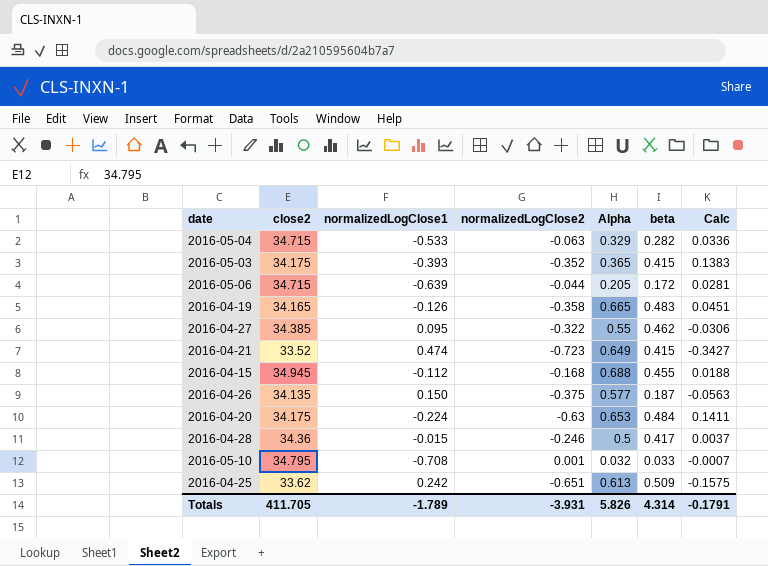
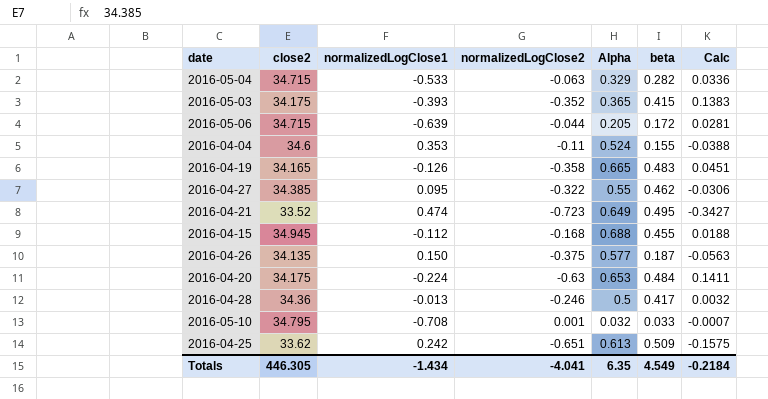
row 2016-04-04: none -> 34.6 | 0.353 | -0.11 | 0.524 | 0.155 | -0.0388
2016-04-21 | beta: 0.415 -> 0.495
2016-04-28 | normalizedLogClose1: -0.015 -> -0.013
2016-04-28 | Calc: 0.0037 -> 0.0032
Totals | close2: 411.705 -> 446.305
Totals | normalizedLogClose1: -1.789 -> -1.434
Totals | normalizedLogClose2: -3.931 -> -4.041
Totals | Alpha: 5.826 -> 6.35
Totals | beta: 4.314 -> 4.549
Totals | Calc: -0.1791 -> -0.2184

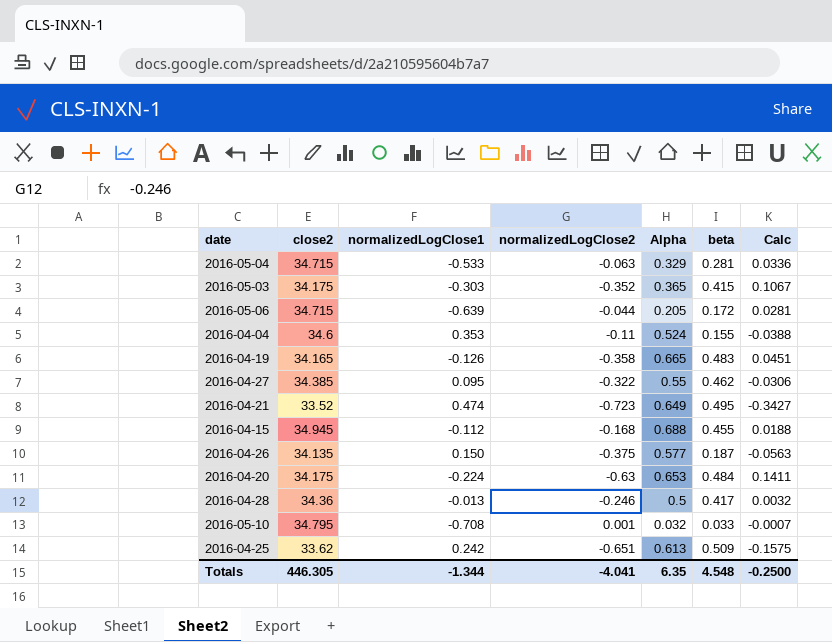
2016-05-04 | beta: 0.282 -> 0.281
2016-05-03 | normalizedLogClose1: -0.393 -> -0.303
2016-05-03 | Calc: 0.1383 -> 0.1067
Totals | normalizedLogClose1: -1.434 -> -1.344
Totals | beta: 4.549 -> 4.548
Totals | Calc: -0.2184 -> -0.2500

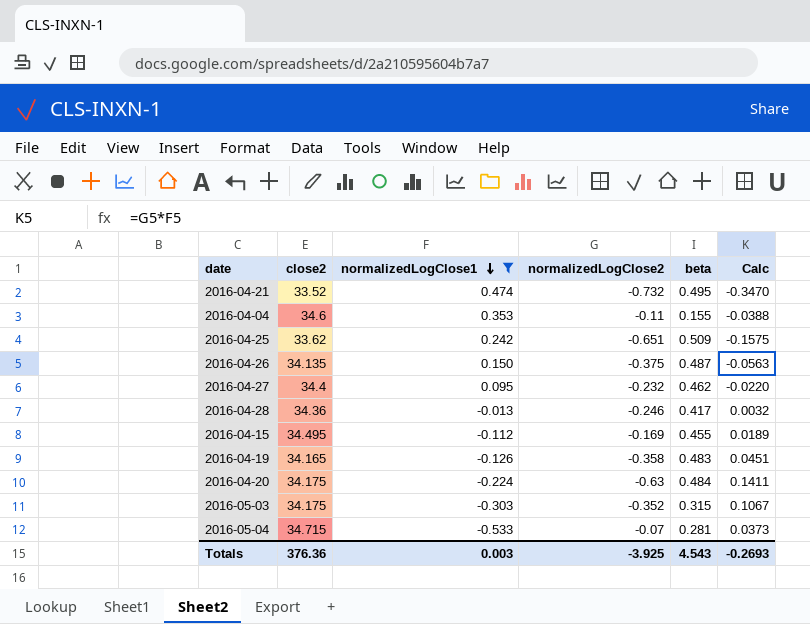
filter: none -> normalizedLogClose1 >= -0.533
row order: none -> normalizedLogClose1 descending
column Alpha | position: 5 -> none
2016-04-21 | normalizedLogClose2: -0.723 -> -0.732
2016-04-21 | Calc: -0.3427 -> -0.3470
2016-04-26 | beta: 0.187 -> 0.487
2016-04-27 | close2: 34.385 -> 34.4
2016-04-27 | normalizedLogClose2: -0.322 -> -0.232
2016-04-27 | Calc: -0.0306 -> -0.0220
2016-04-15 | close2: 34.945 -> 34.495
2016-04-15 | normalizedLogClose2: -0.168 -> -0.169
2016-04-15 | Calc: 0.0188 -> 0.0189
2016-05-03 | beta: 0.415 -> 0.315
2016-05-04 | normalizedLogClose2: -0.063 -> -0.07
2016-05-04 | Calc: 0.0336 -> 0.0373
Totals | close2: 446.305 -> 376.36
Totals | normalizedLogClose1: -1.344 -> 0.003
Totals | normalizedLogClose2: -4.041 -> -3.925
Totals | beta: 4.548 -> 4.543
Totals | Calc: -0.2500 -> -0.2693

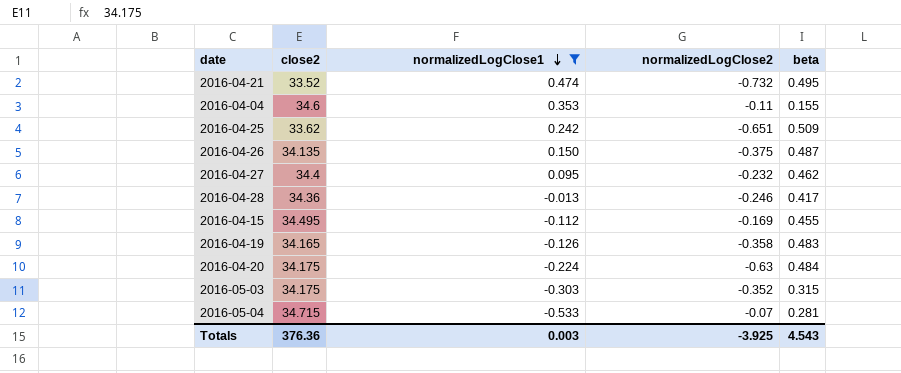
column Calc | formula: [normalizedLogClose1] * [normalizedLogClose2] -> none

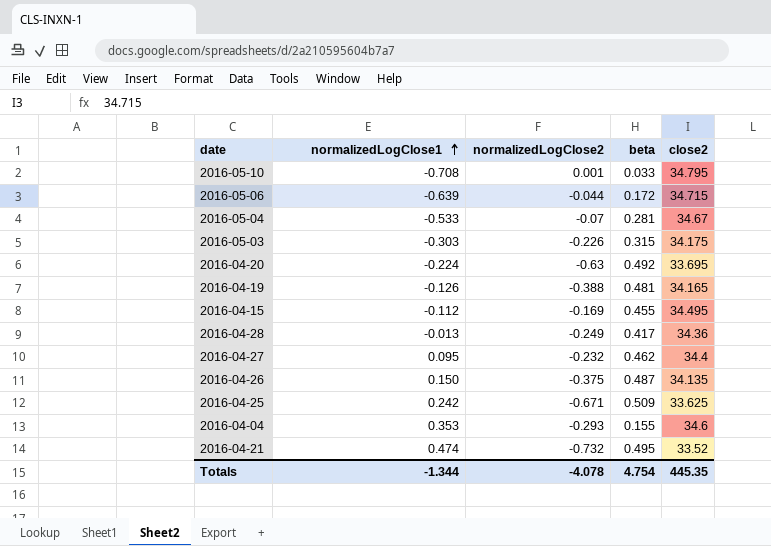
filter: normalizedLogClose1 >= -0.533 -> none
row order: normalizedLogClose1 descending -> normalizedLogClose1 ascending
column close2 | position: 2 -> 5
2016-05-04 | close2: 34.715 -> 34.67
2016-05-03 | normalizedLogClose2: -0.352 -> -0.226
2016-04-20 | beta: 0.484 -> 0.492
2016-04-20 | close2: 34.175 -> 33.695
2016-04-19 | normalizedLogClose2: -0.358 -> -0.388
2016-04-19 | beta: 0.483 -> 0.481
2016-04-28 | normalizedLogClose2: -0.246 -> -0.249
2016-04-25 | normalizedLogClose2: -0.651 -> -0.671
2016-04-25 | close2: 33.62 -> 33.625
2016-04-04 | normalizedLogClose2: -0.11 -> -0.293
Totals | normalizedLogClose1: 0.003 -> -1.344
Totals | normalizedLogClose2: -3.925 -> -4.078
Totals | beta: 4.543 -> 4.754
Totals | close2: 376.36 -> 445.35

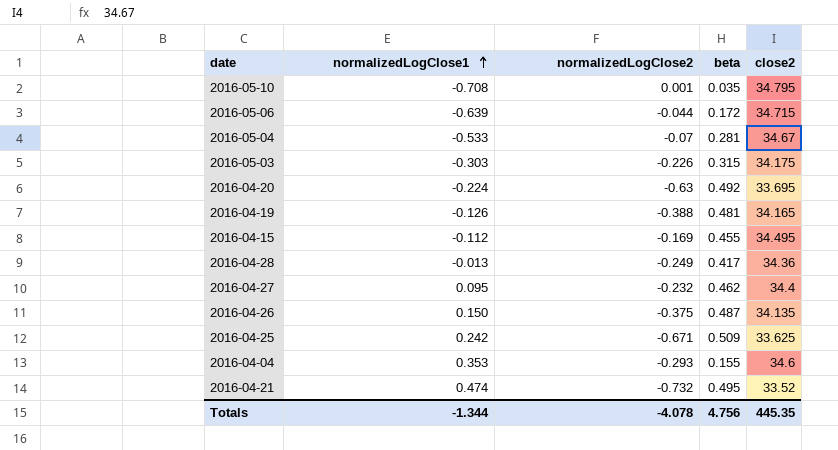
2016-05-10 | beta: 0.033 -> 0.035
Totals | beta: 4.754 -> 4.756

